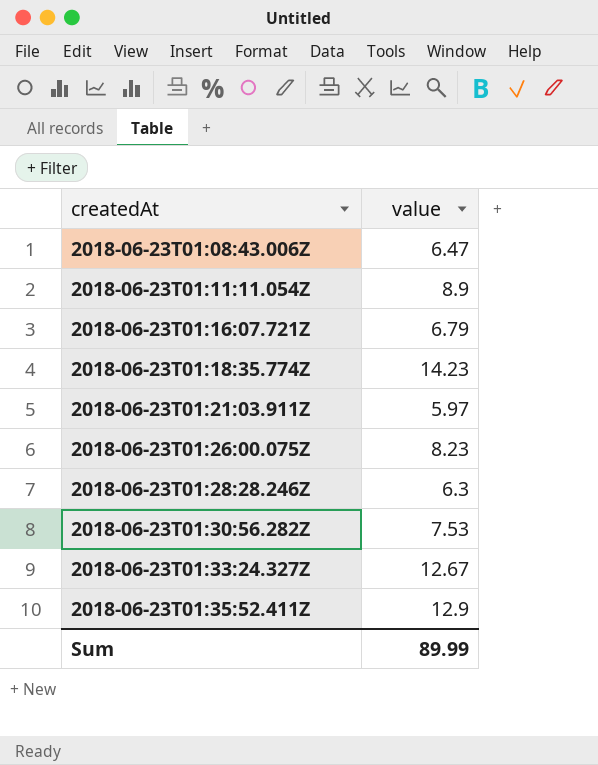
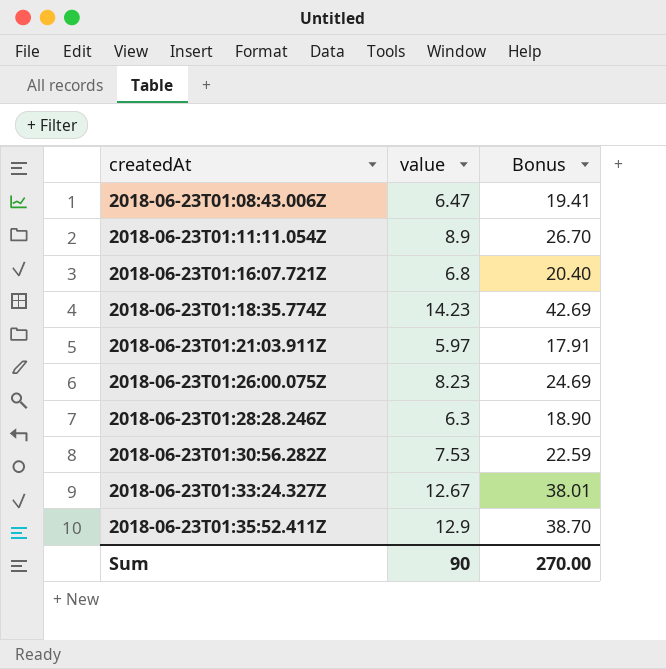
column Bonus | formula: none -> [value] * 3
2018-06-23T01:16:07.721Z | value: 6.79 -> 6.8
Sum | value: 89.99 -> 90

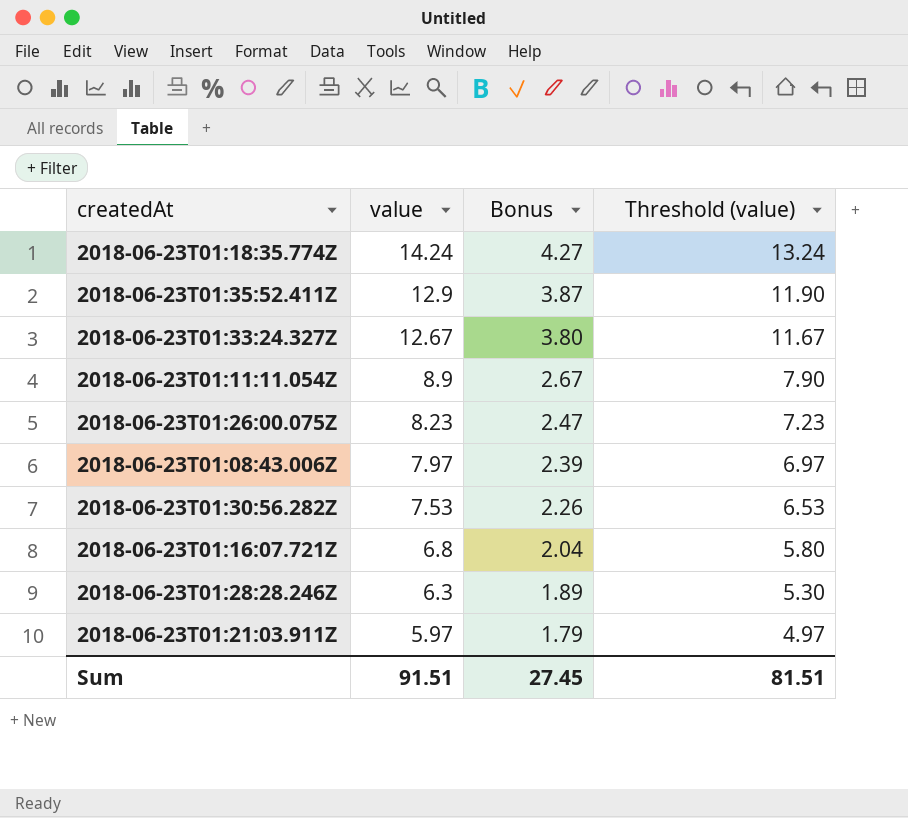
row order: createdAt ascending -> value descending
column Bonus | formula: [value] * 3 -> [value] * 0.3
column Threshold (value) | formula: none -> [value] - 1
2018-06-23T01:18:35.774Z | value: 14.23 -> 14.24
2018-06-23T01:08:43.006Z | value: 6.47 -> 7.97
Sum | value: 90 -> 91.51
Sum | Bonus: 270.00 -> 27.45

